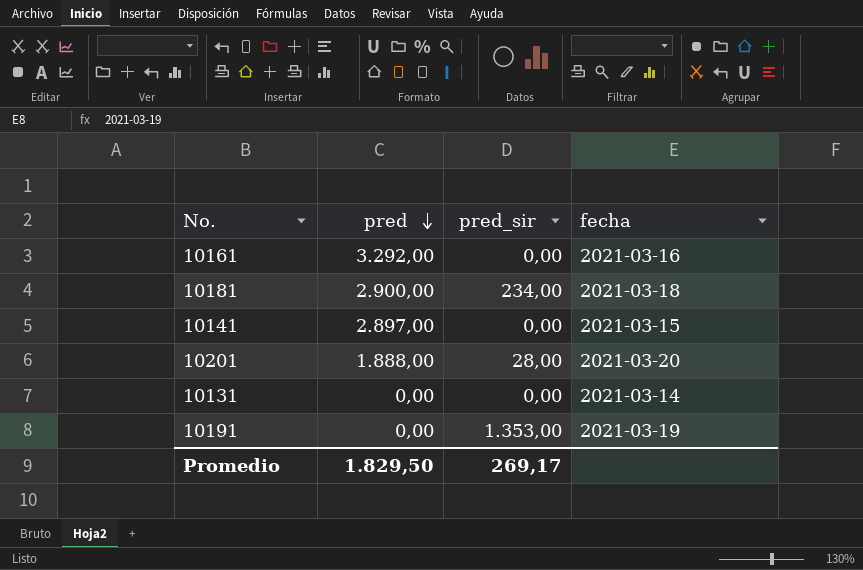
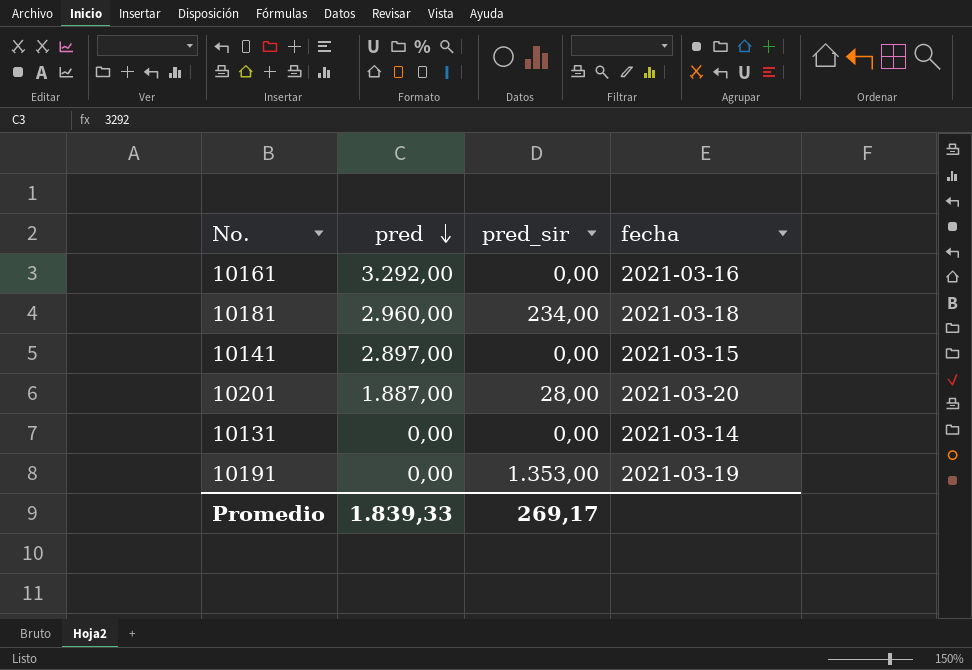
10181 | pred: 2.900,00 -> 2.960,00
10201 | pred: 1.888,00 -> 1.887,00
Promedio | pred: 1.829,50 -> 1.839,33

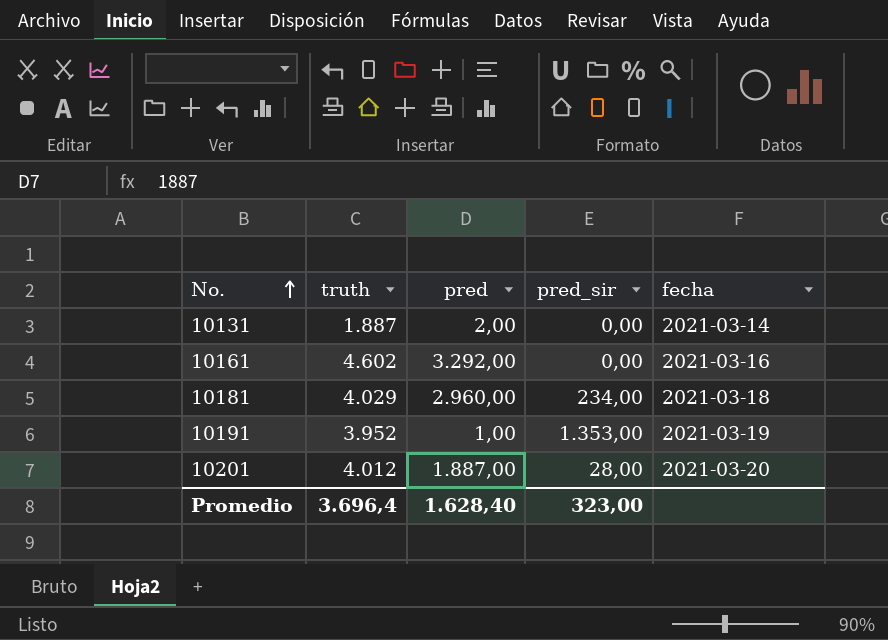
row order: pred descending -> No. ascending
column truth | position: none -> 2
row 10141: 2.897,00 | 0,00 | 2021-03-15 -> none
10131 | pred: 0,00 -> 2,00
10191 | pred: 0,00 -> 1,00
Promedio | pred: 1.839,33 -> 1.628,40
Promedio | pred_sir: 269,17 -> 323,00

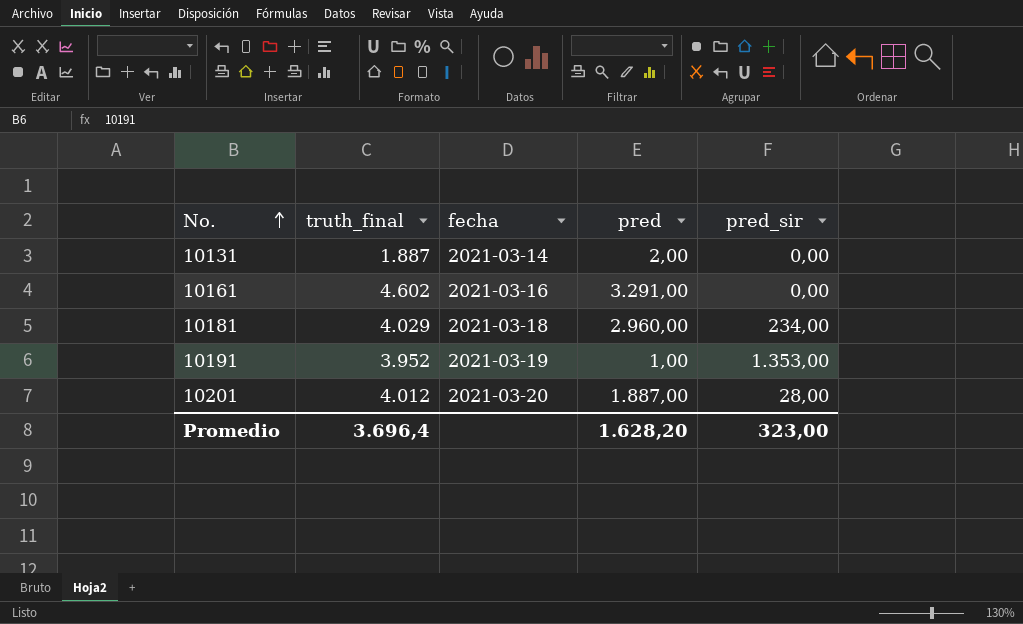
column name: truth -> truth_final
column fecha | position: 5 -> 3
10161 | pred: 3.292,00 -> 3.291,00
Promedio | pred: 1.628,40 -> 1.628,20

